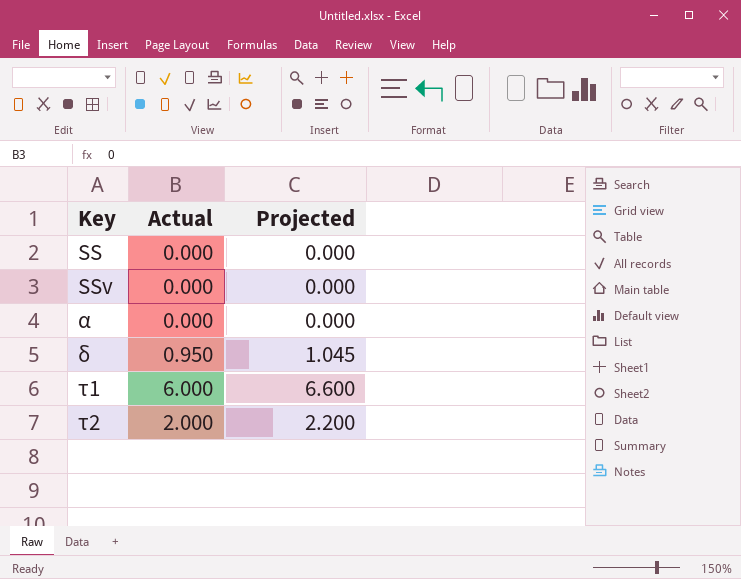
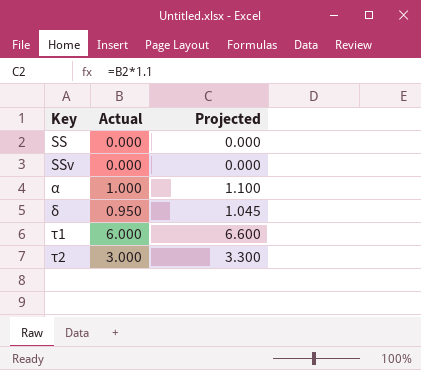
α | Actual: 0.000 -> 1.000
α | Projected: 0.000 -> 1.100
τ2 | Actual: 2.000 -> 3.000
τ2 | Projected: 2.200 -> 3.300

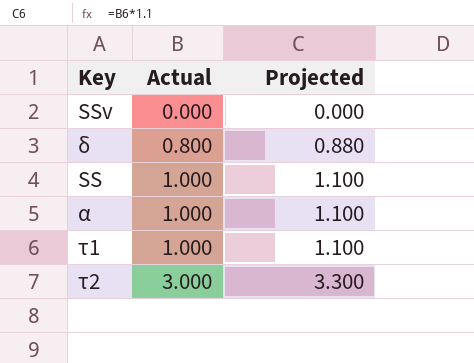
row order: Key ascending -> Actual ascending
δ | Actual: 0.950 -> 0.800
δ | Projected: 1.045 -> 0.880
SS | Actual: 0.000 -> 1.000
SS | Projected: 0.000 -> 1.100
τ1 | Actual: 6.000 -> 1.000
τ1 | Projected: 6.600 -> 1.100

